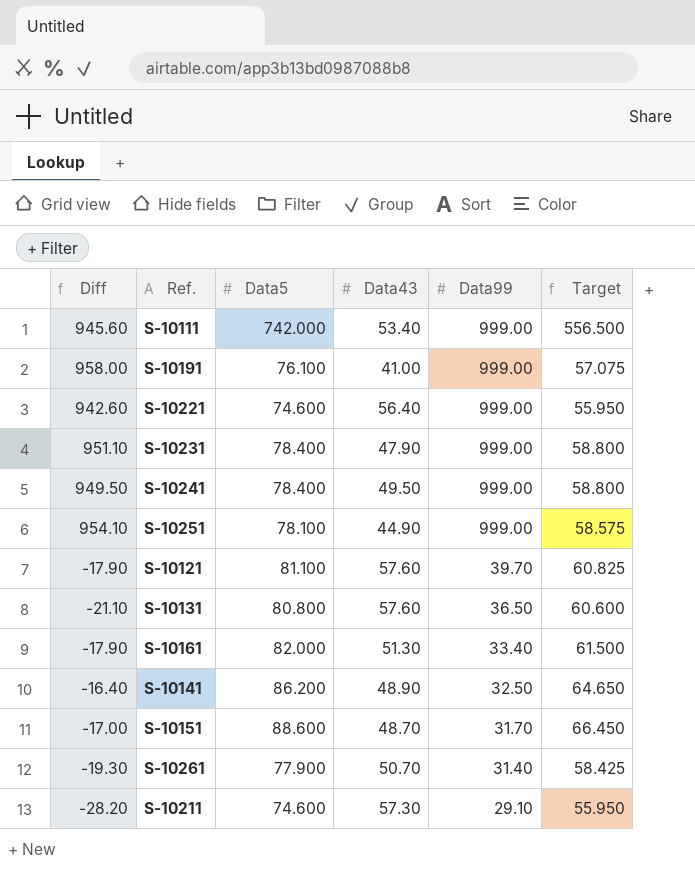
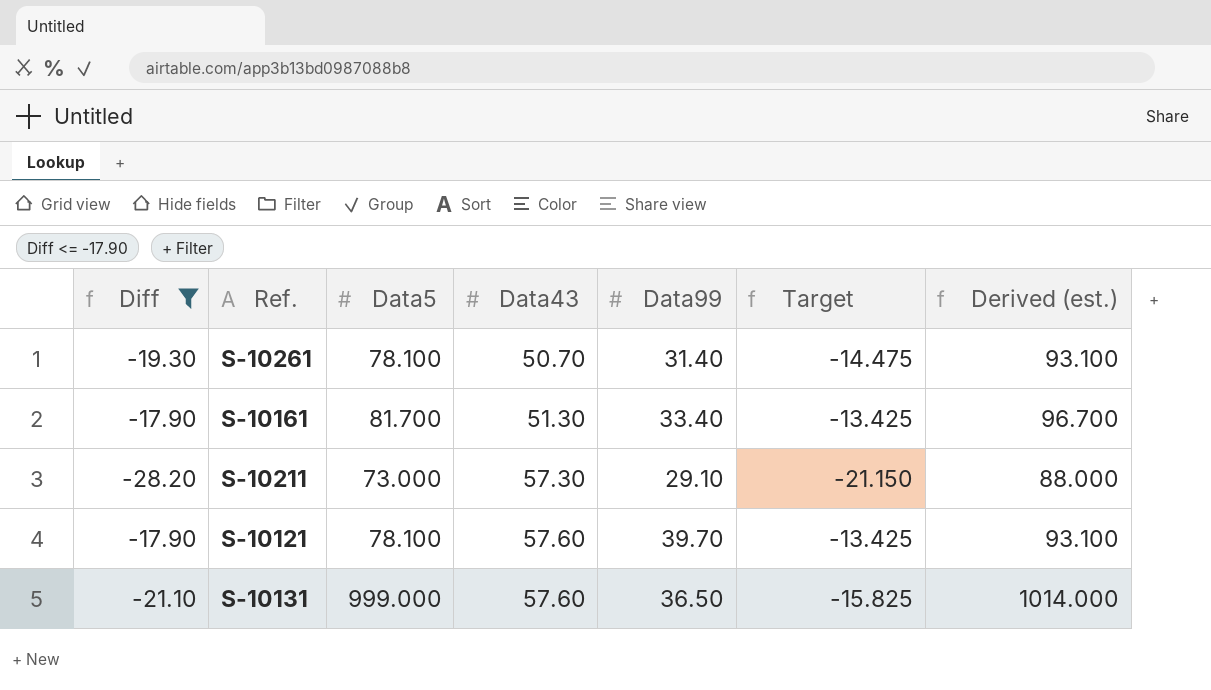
filter: none -> Diff <= -17.90
row order: Data99 descending -> Data43 ascending
column Target | formula: [Data5] * 0.75 -> [Diff] * 0.75
column Derived (est.) | formula: none -> [Data5] + 15
S-10261 | Data5: 77.900 -> 78.100
S-10161 | Data5: 82.000 -> 81.700
S-10211 | Data5: 74.600 -> 73.000
S-10121 | Data5: 81.100 -> 78.100
S-10131 | Data5: 80.800 -> 999.000

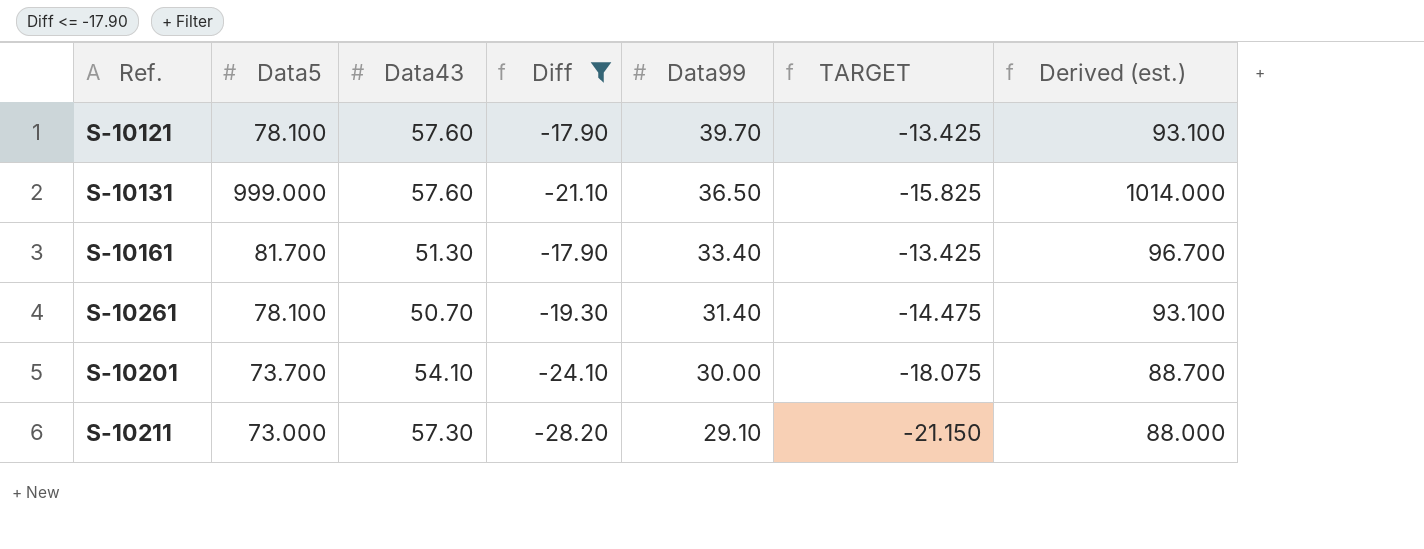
row order: Data43 ascending -> Data99 descending
column Diff | position: 1 -> 4
column name: Target -> TARGET
row S-10201: none -> 73.700 | 54.10 | -24.10 | 30.00 | -18.075 | 88.700

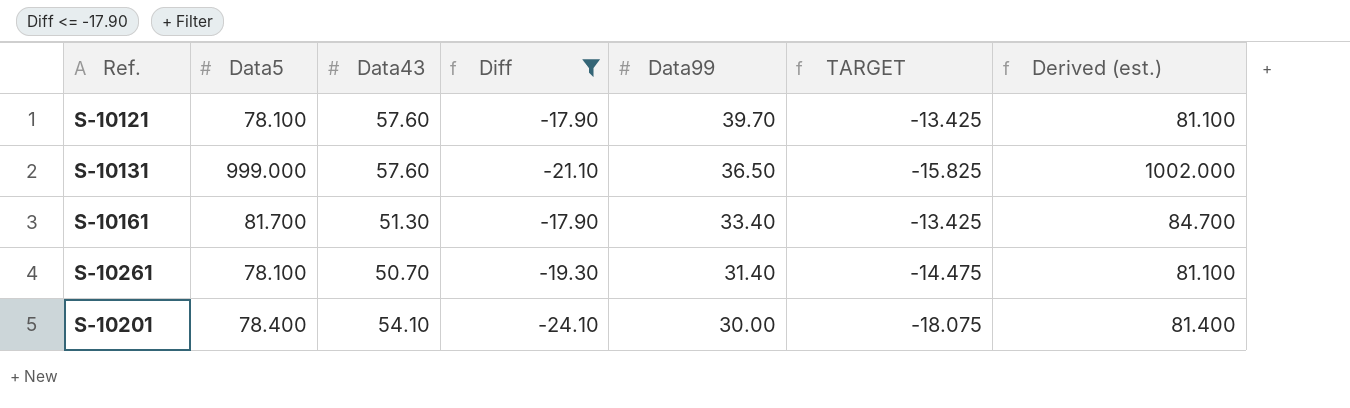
column Derived (est.) | formula: [Data5] + 15 -> [Data5] + 3
row S-10211: 73.000 | 57.30 | -28.20 | 29.10 | -21.150 | 88.000 -> none
S-10201 | Data5: 73.700 -> 78.400

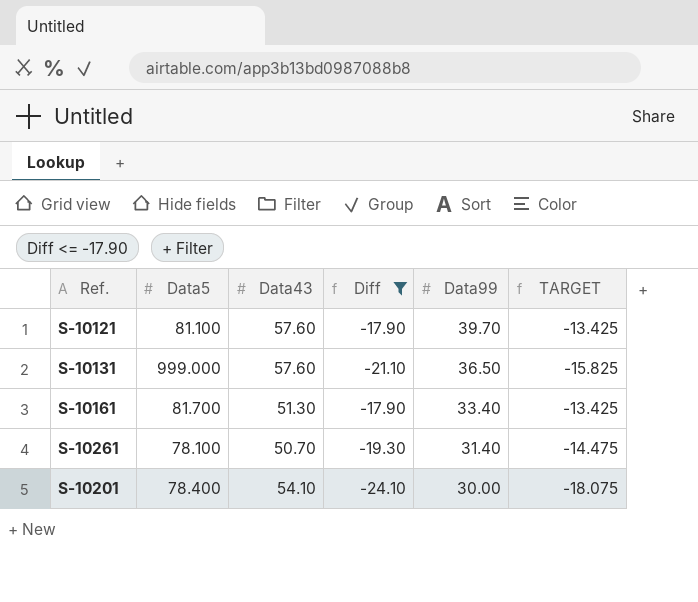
column Derived (est.) | formula: [Data5] + 3 -> none
S-10121 | Data5: 78.100 -> 81.100

